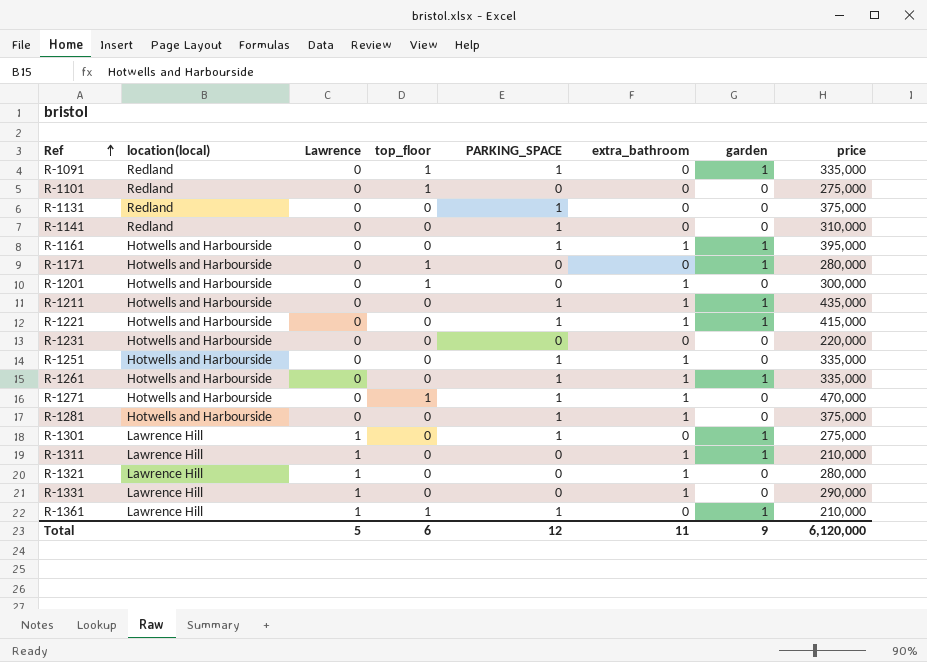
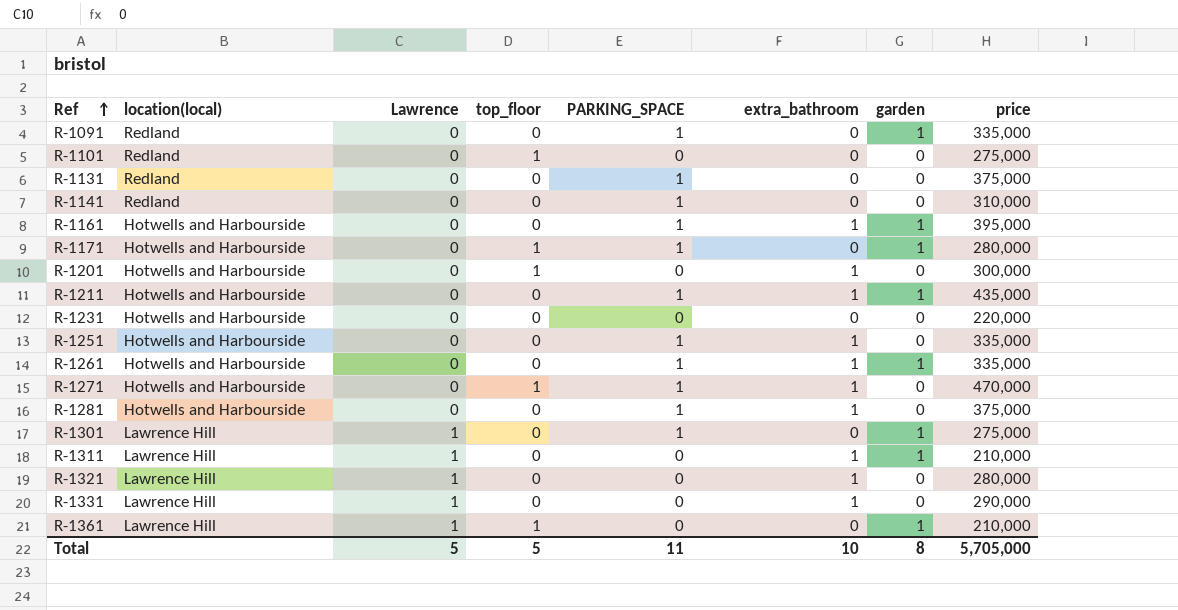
row R-1221: Hotwells and Harbourside | 0 | 0 | 1 | 1 | 1 | 415,000 -> none
R-1091 | top_floor: 1 -> 0
R-1171 | PARKING_SPACE: 0 -> 1
R-1361 | PARKING_SPACE: 1 -> 0
Total | top_floor: 6 -> 5
Total | PARKING_SPACE: 12 -> 11
Total | extra_bathroom: 11 -> 10
Total | garden: 9 -> 8
Total | price: 6,120,000 -> 5,705,000

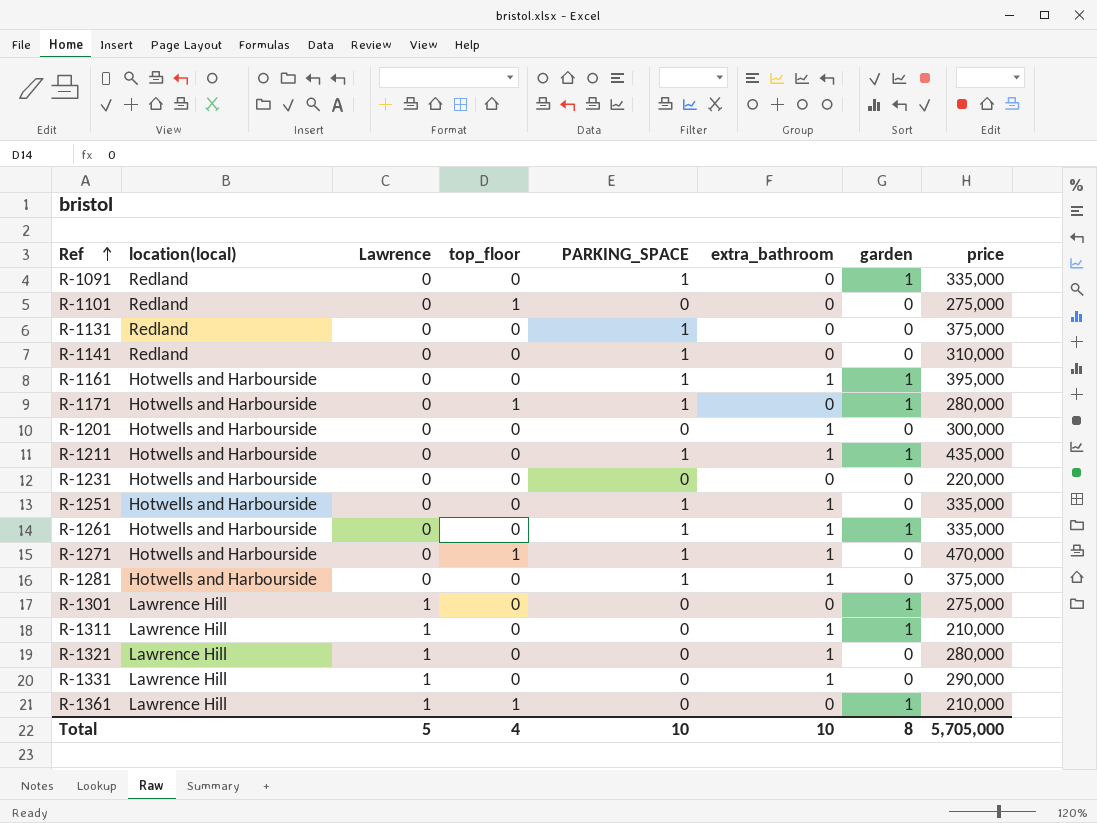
R-1201 | top_floor: 1 -> 0
R-1301 | PARKING_SPACE: 1 -> 0
Total | top_floor: 5 -> 4
Total | PARKING_SPACE: 11 -> 10

